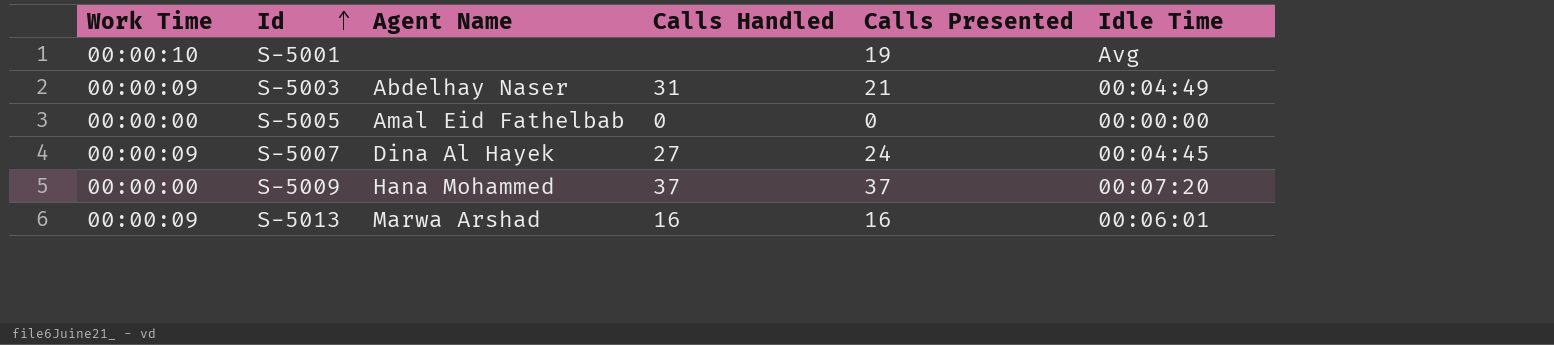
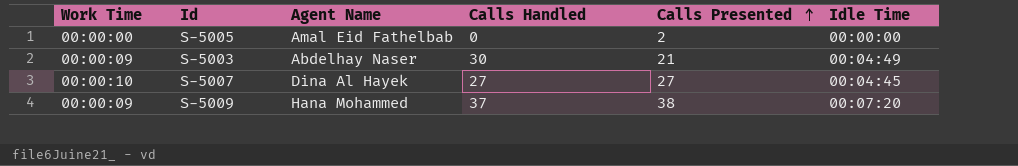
row order: Id ascending -> Calls Presented ascending
row S-5001: 00:00:10 | none | none | 19 | Avg -> none
row S-5013: 00:00:09 | Marwa Arshad | 16 | 16 | 00:06:01 -> none
S-5005 | Calls Presented: 0 -> 2
S-5003 | Calls Handled: 31 -> 30
S-5007 | Work Time: 00:00:09 -> 00:00:10
S-5007 | Calls Presented: 24 -> 27
S-5009 | Work Time: 00:00:00 -> 00:00:09
S-5009 | Calls Presented: 37 -> 38

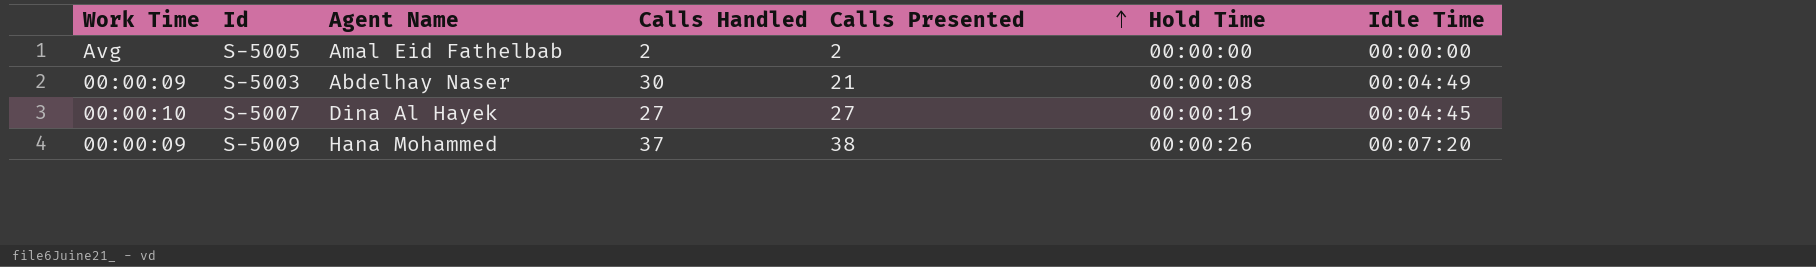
column Hold Time | position: none -> 6
S-5005 | Work Time: 00:00:00 -> Avg
S-5005 | Calls Handled: 0 -> 2

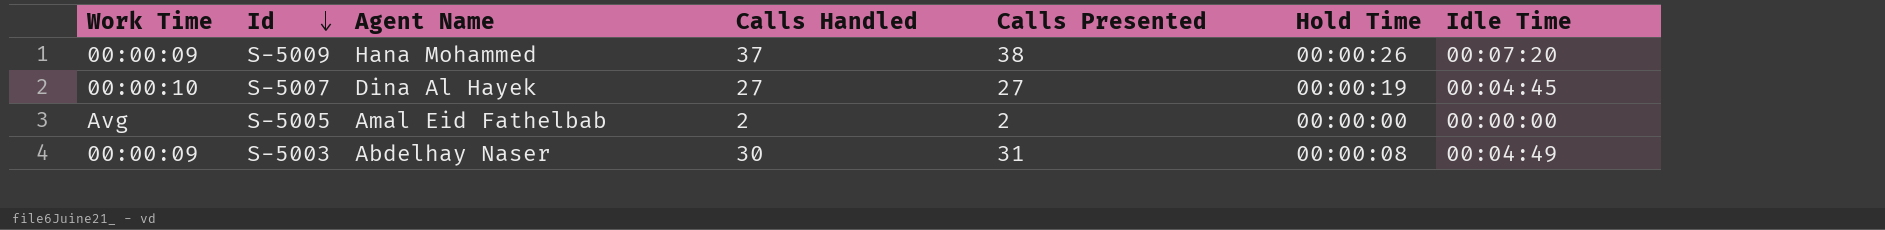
row order: Calls Presented ascending -> Id descending
S-5003 | Calls Presented: 21 -> 31

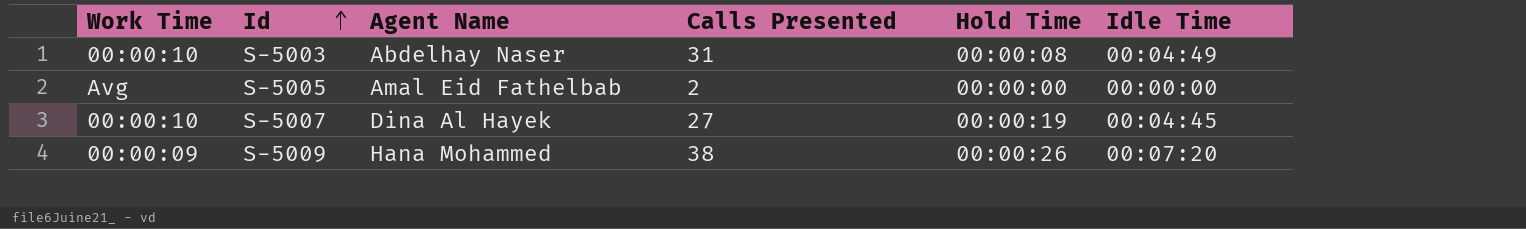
row order: Id descending -> Id ascending
column Calls Handled | position: 4 -> none
S-5003 | Work Time: 00:00:09 -> 00:00:10

